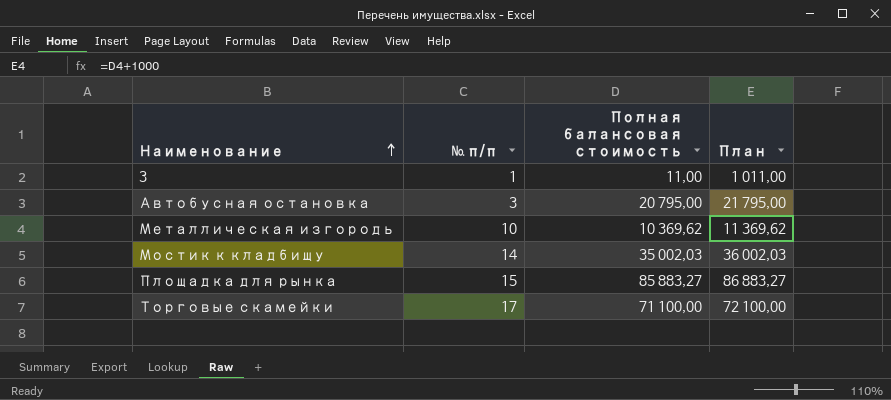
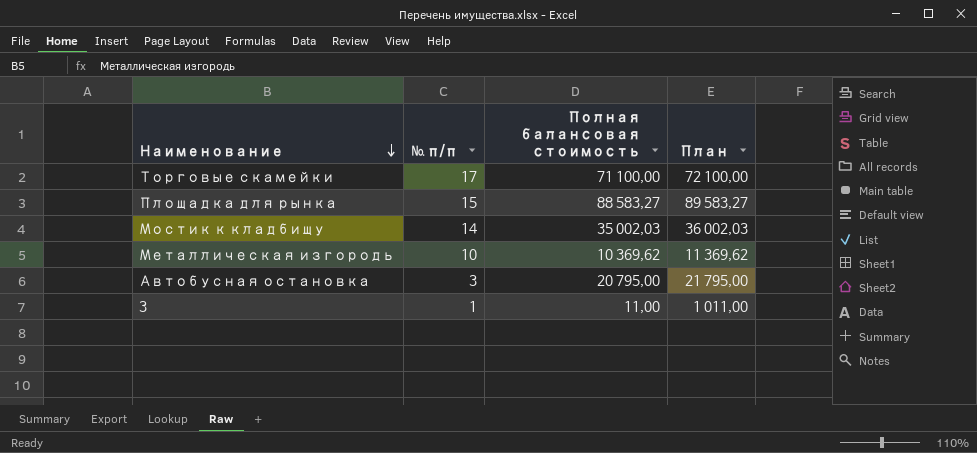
row order: Наименование ascending -> Наименование descending
Площадка для рынка | Полная балансовая стоимость: 85 883,27 -> 88 583,27
Площадка для рынка | План: 86 883,27 -> 89 583,27

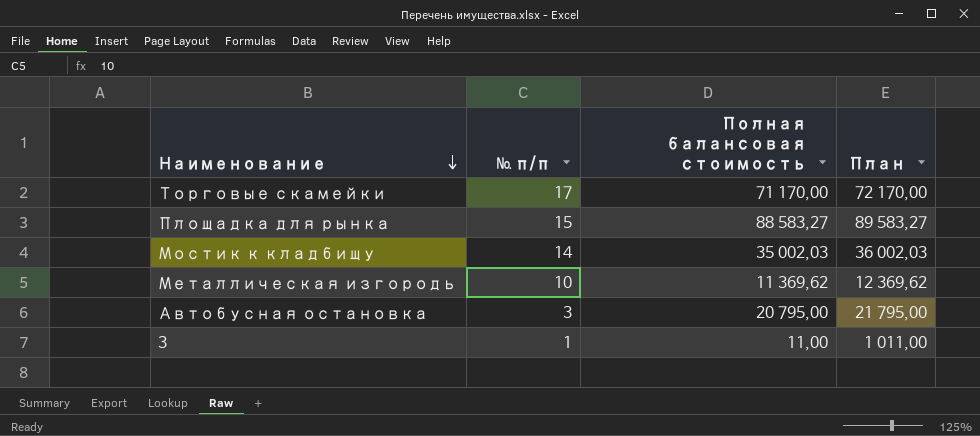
Торговые скамейки | Полная балансовая стоимость: 71 100,00 -> 71 170,00
Торговые скамейки | План: 72 100,00 -> 72 170,00
Металлическая изгородь | Полная балансовая стоимость: 10 369,62 -> 11 369,62
Металлическая изгородь | План: 11 369,62 -> 12 369,62

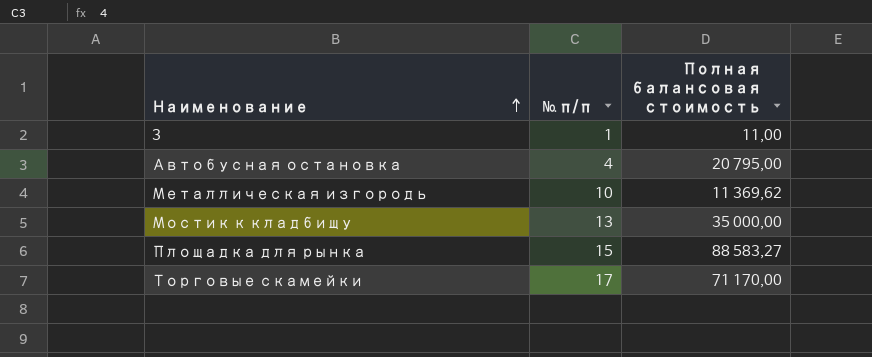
row order: Наименование descending -> Наименование ascending
column План | formula: [Полная балансовая стоимость] + 1000 -> none
Автобусная остановка | № п/п: 3 -> 4
Мостик к кладбищу | № п/п: 14 -> 13
Мостик к кладбищу | Полная балансовая стоимость: 35 002,03 -> 35 000,00

